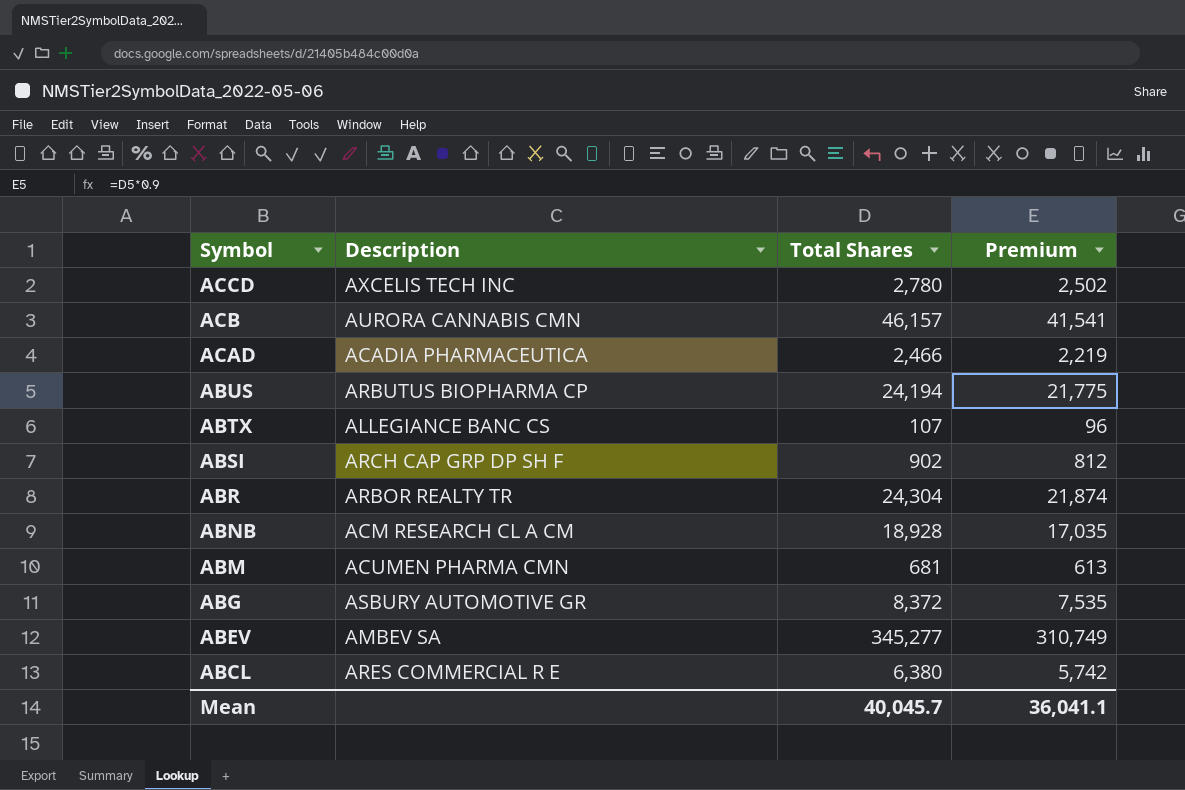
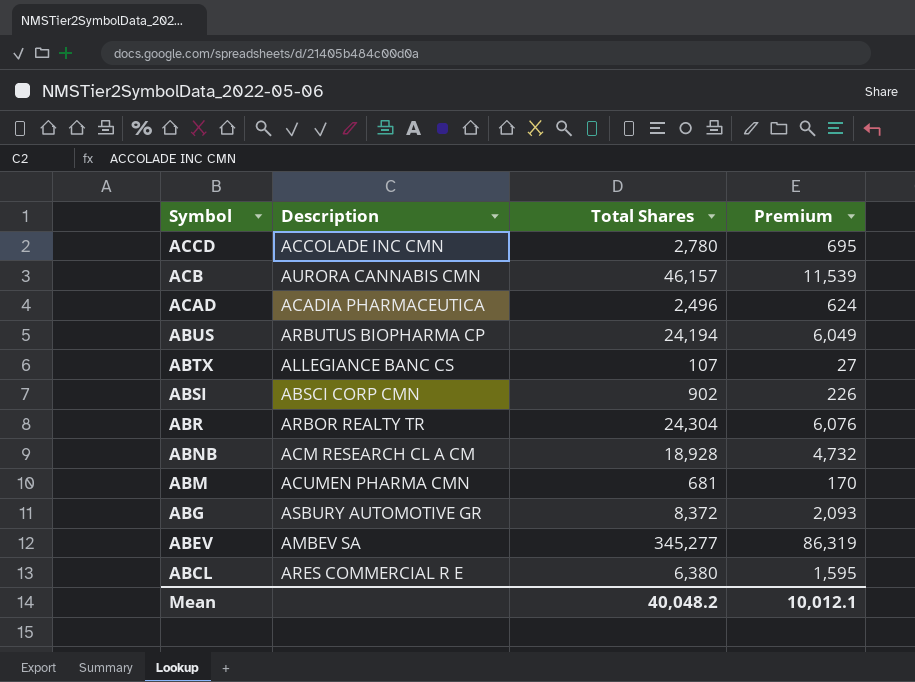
column Premium | formula: [Total Shares] * 0.9 -> [Total Shares] * 0.25
ACCD | Description: AXCELIS TECH INC -> ACCOLADE INC CMN
ACAD | Total Shares: 2,466 -> 2,496
ABSI | Description: ARCH CAP GRP DP SH F -> ABSCI CORP CMN
Mean | Total Shares: 40,045.7 -> 40,048.2
Mean | Premium: 36,041.1 -> 10,012.1

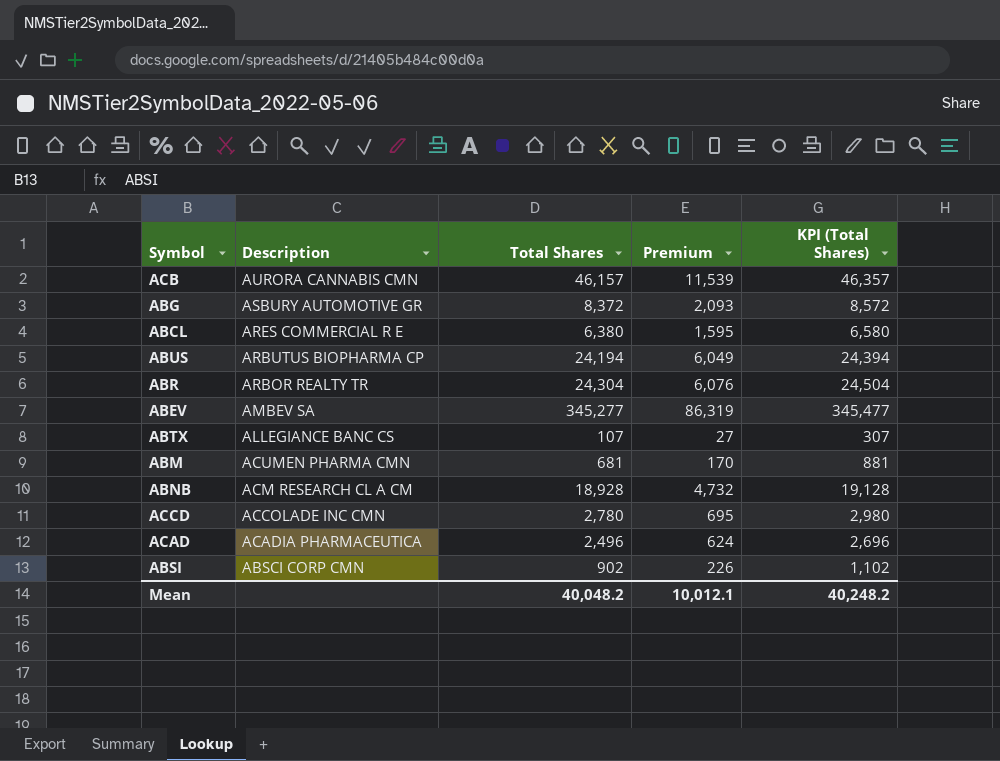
row order: Symbol descending -> Description descending
column KPI (Total Shares) | formula: none -> [Total Shares] + 200

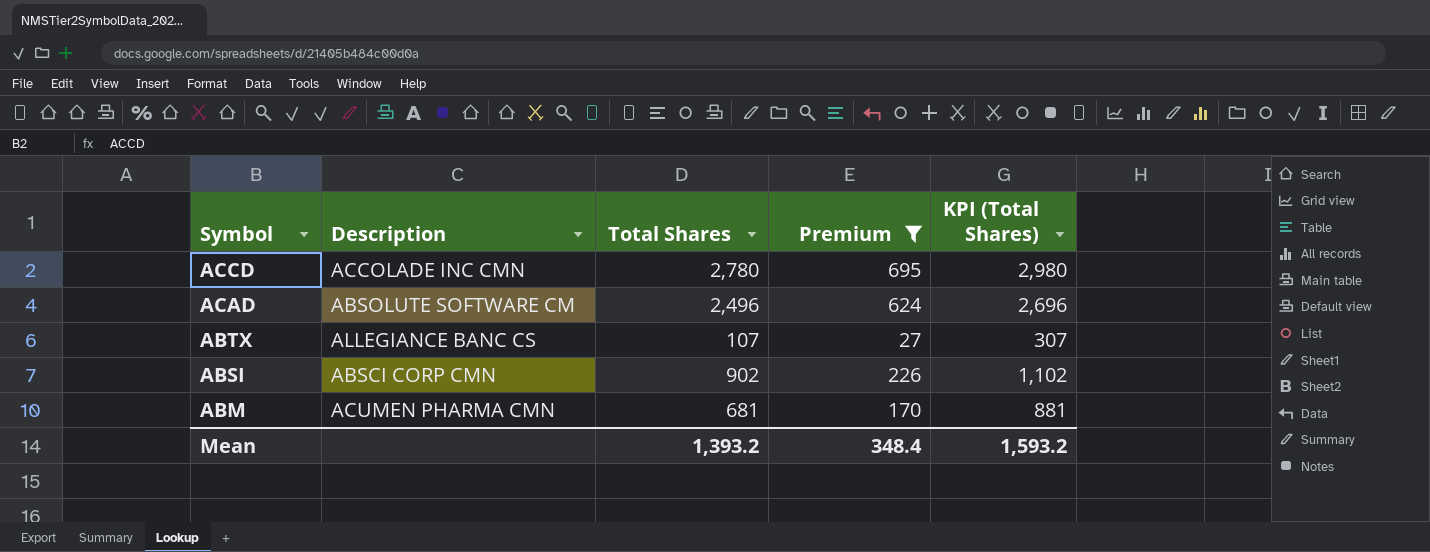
filter: none -> Premium <= 695
row order: Description descending -> Symbol descending
ACAD | Description: ACADIA PHARMACEUTICA -> ABSOLUTE SOFTWARE CM
Mean | Total Shares: 40,048.2 -> 1,393.2
Mean | Premium: 10,012.1 -> 348.4
Mean | KPI (Total Shares): 40,248.2 -> 1,593.2

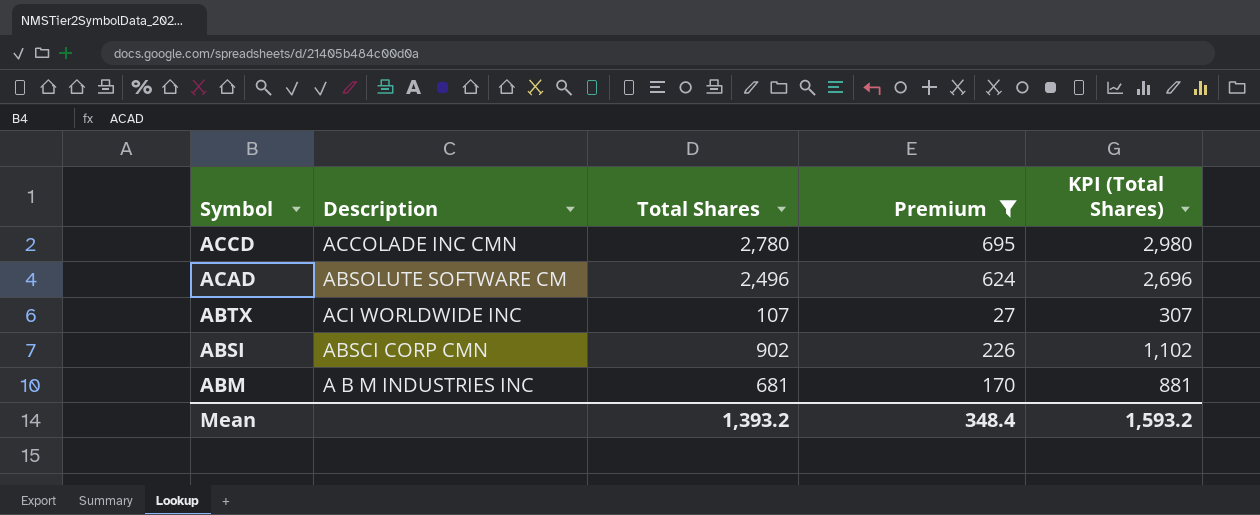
ABTX | Description: ALLEGIANCE BANC CS -> ACI WORLDWIDE INC
ABM | Description: ACUMEN PHARMA CMN -> A B M INDUSTRIES INC

